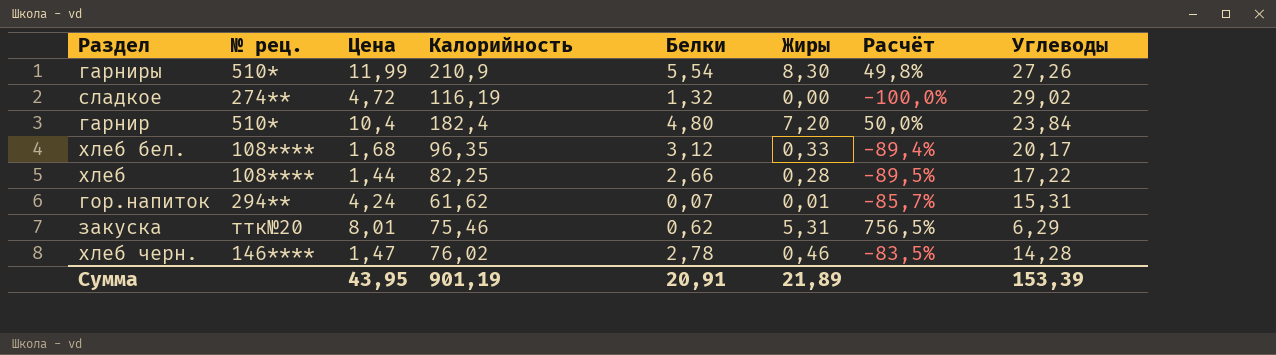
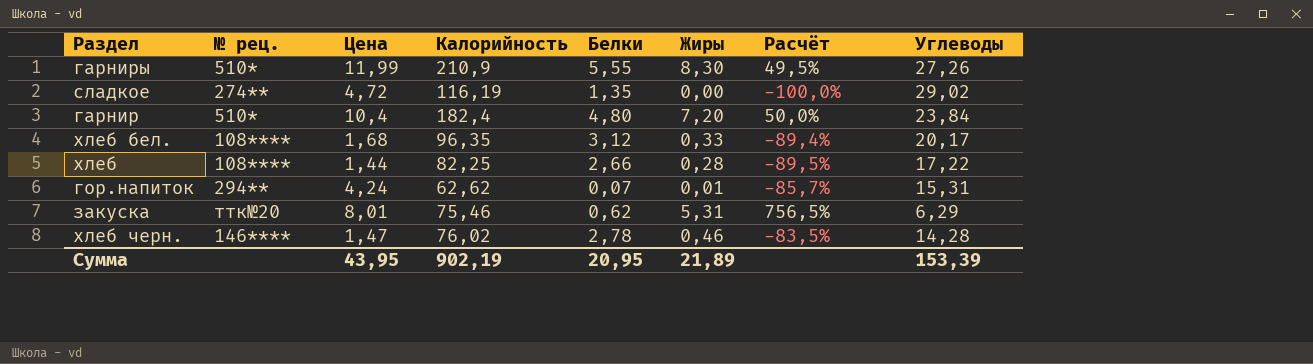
гарниры | Белки: 5,54 -> 5,55
гарниры | Расчёт: 49,8% -> 49,5%
сладкое | Белки: 1,32 -> 1,35
гор.напиток | Калорийность: 61,62 -> 62,62
Сумма | Калорийность: 901,19 -> 902,19
Сумма | Белки: 20,91 -> 20,95

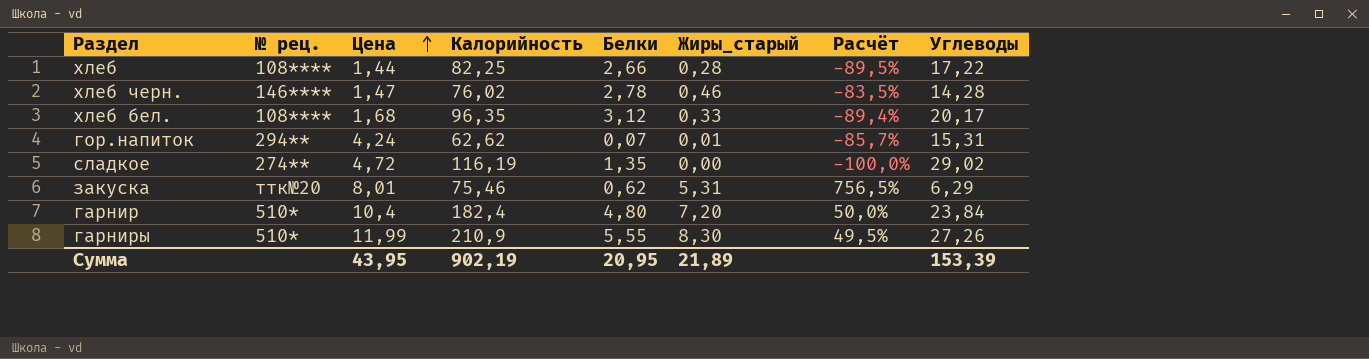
row order: none -> Цена ascending
column name: Жиры -> Жиры_старый

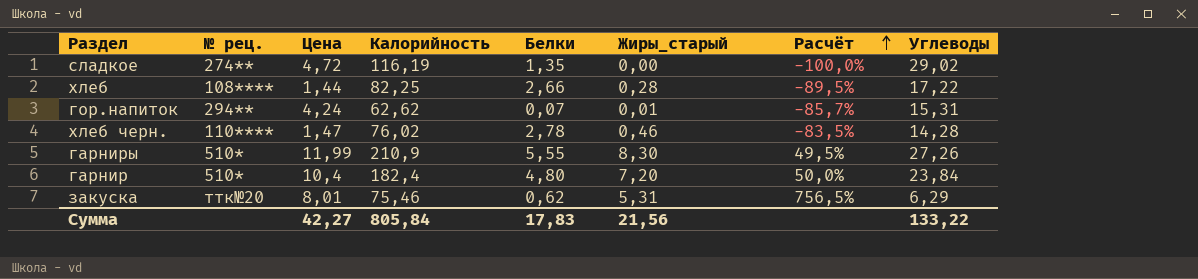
row order: Цена ascending -> Расчёт ascending
row хлеб бел.: 108**** | 1,68 | 96,35 | 3,12 | 0,33 | -89,4% | 20,17 -> none
хлеб черн. | № рец.: 146**** -> 110****
Сумма | Цена: 43,95 -> 42,27
Сумма | Калорийность: 902,19 -> 805,84
Сумма | Белки: 20,95 -> 17,83
Сумма | Жиры_старый: 21,89 -> 21,56
Сумма | Углеводы: 153,39 -> 133,22

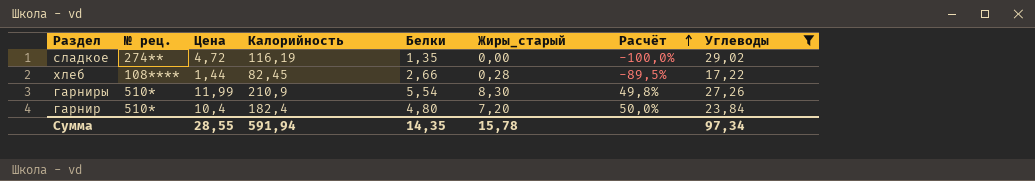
filter: none -> Углеводы >= 17,22
хлеб | Калорийность: 82,25 -> 82,45
гарниры | Белки: 5,55 -> 5,54
гарниры | Расчёт: 49,5% -> 49,8%
Сумма | Цена: 42,27 -> 28,55
Сумма | Калорийность: 805,84 -> 591,94
Сумма | Белки: 17,83 -> 14,35
Сумма | Жиры_старый: 21,56 -> 15,78
Сумма | Углеводы: 133,22 -> 97,34

